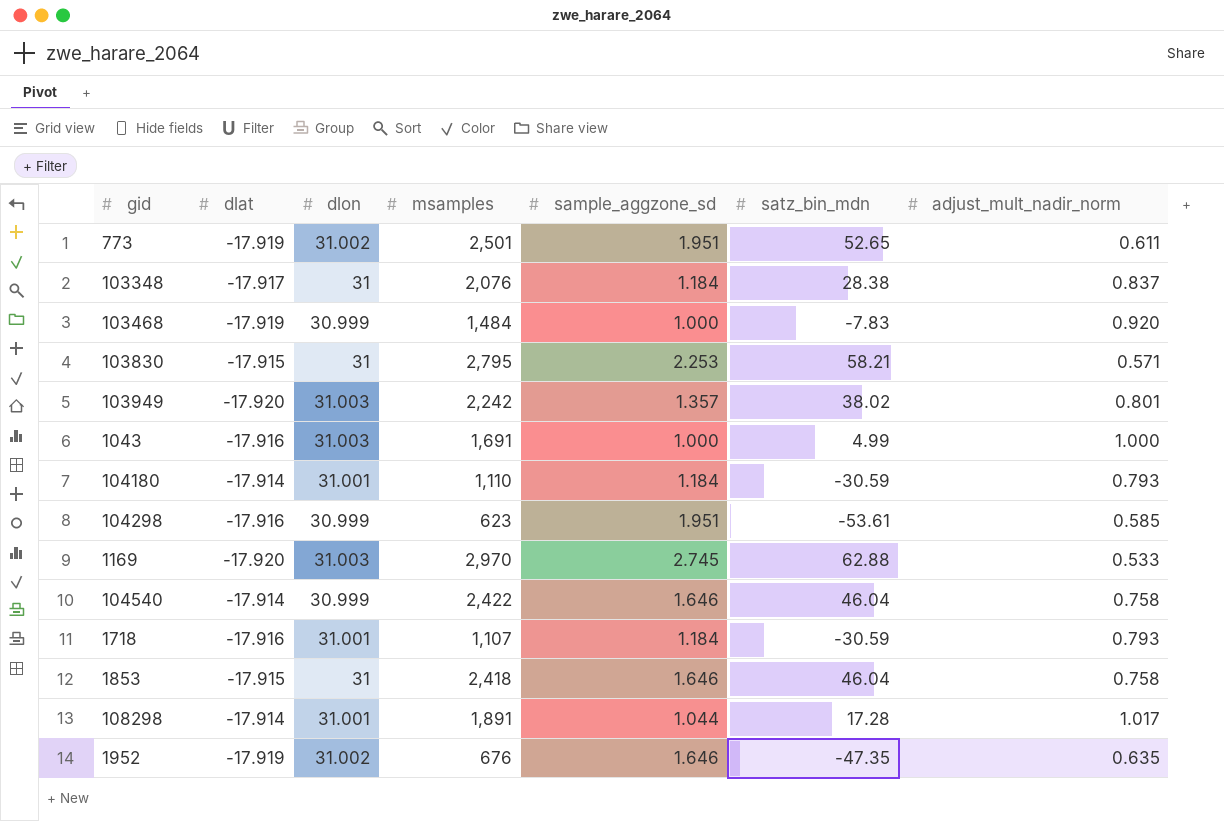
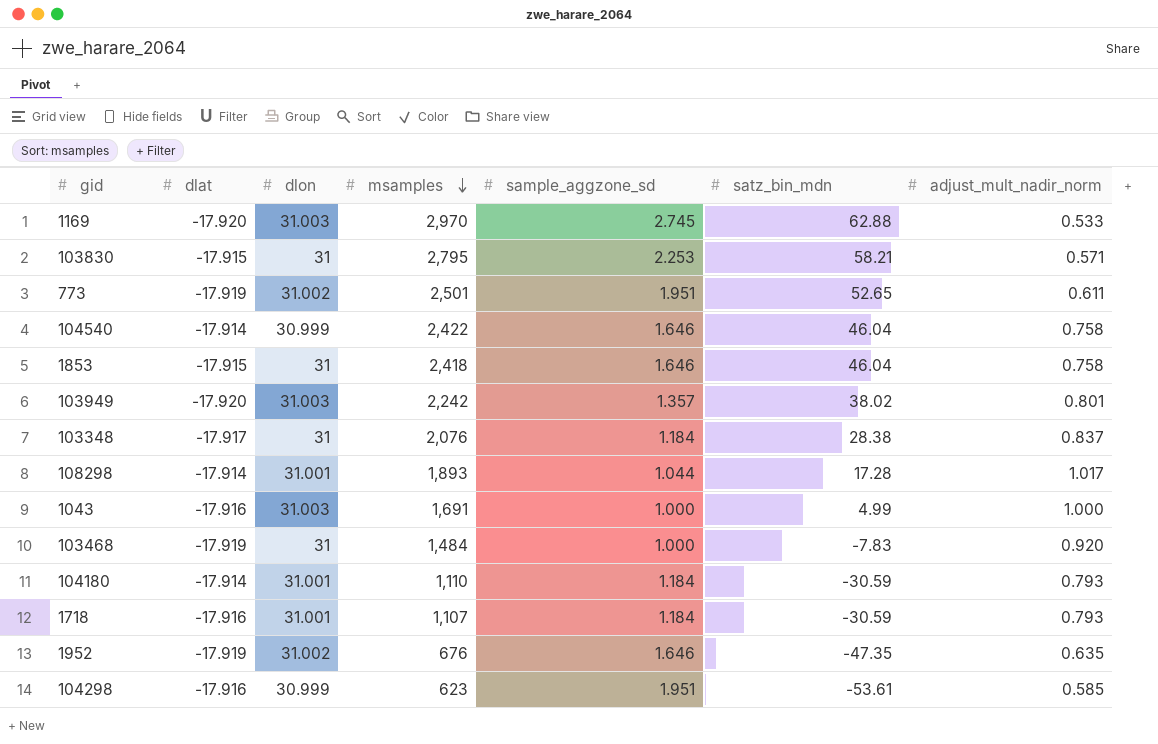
row order: none -> msamples descending
108298 | msamples: 1,891 -> 1,893
103468 | dlon: 30.999 -> 31

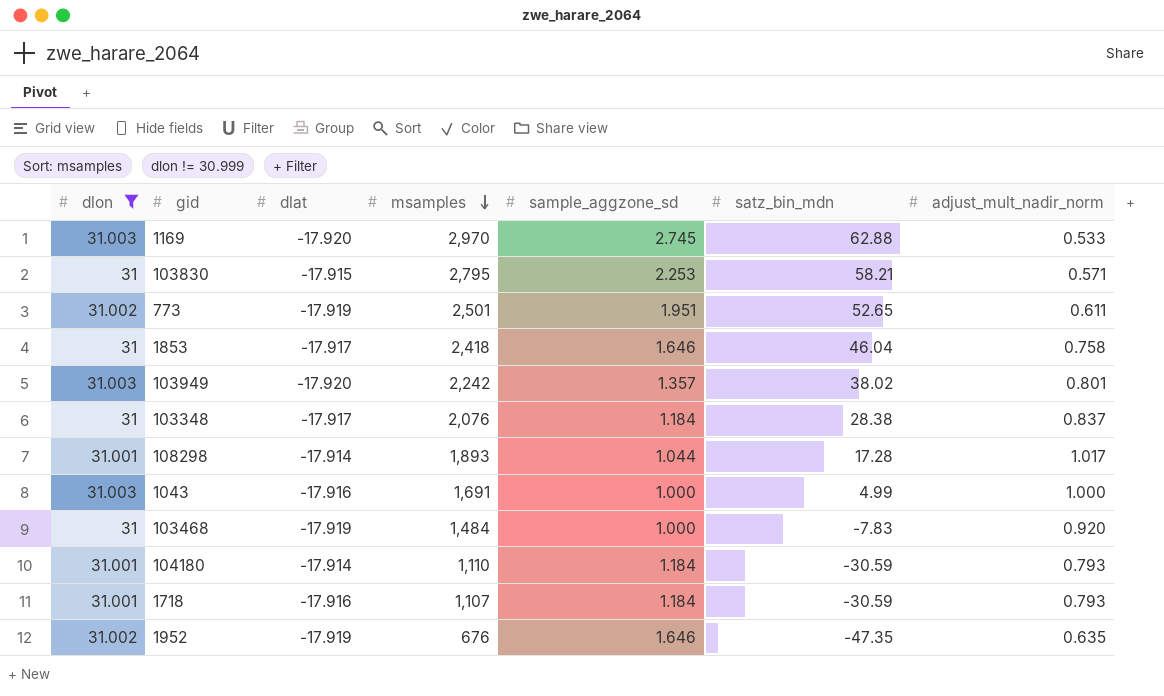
filter: none -> dlon != 30.999
column dlon | position: 3 -> 1
1853 | dlat: -17.915 -> -17.917

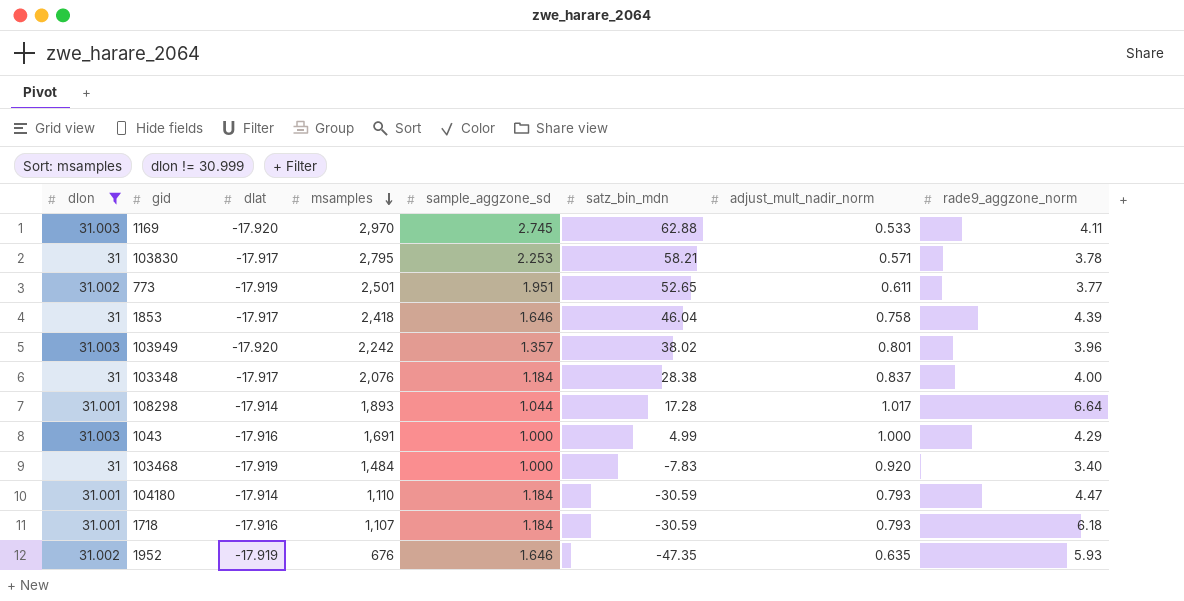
column rade9_aggzone_norm | position: none -> 8
103830 | dlat: -17.915 -> -17.917

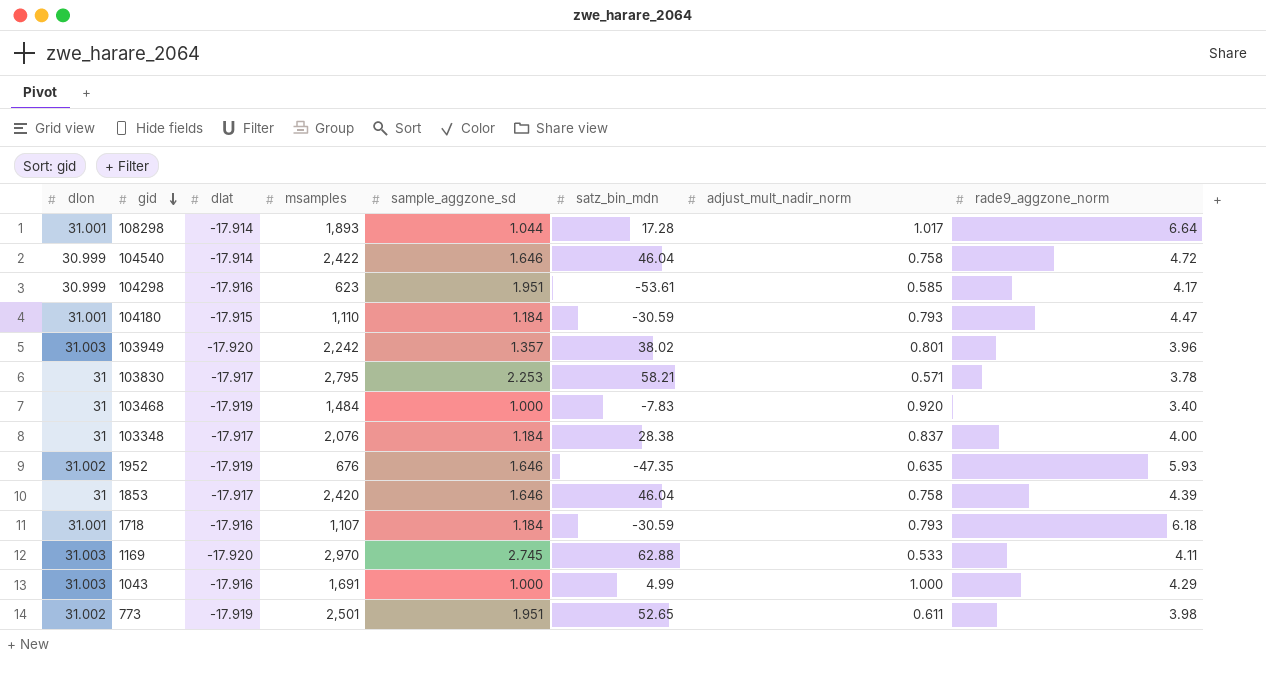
filter: dlon != 30.999 -> none
row order: msamples descending -> gid descending
104180 | dlat: -17.914 -> -17.915
1853 | msamples: 2,418 -> 2,420
773 | rade9_aggzone_norm: 3.77 -> 3.98

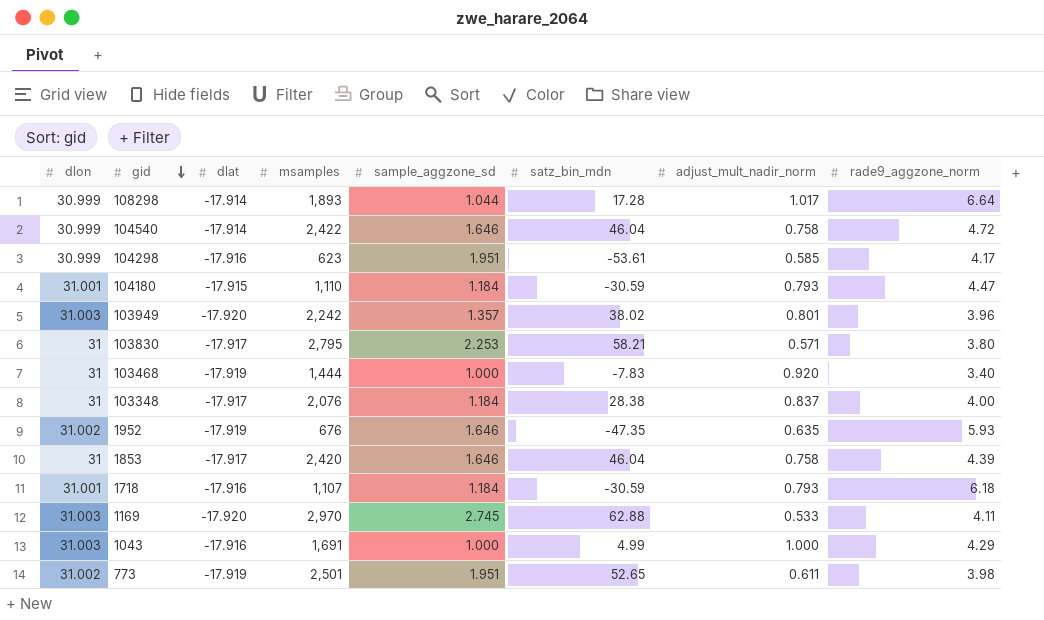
108298 | dlon: 31.001 -> 30.999
103830 | rade9_aggzone_norm: 3.78 -> 3.80
103468 | msamples: 1,484 -> 1,444

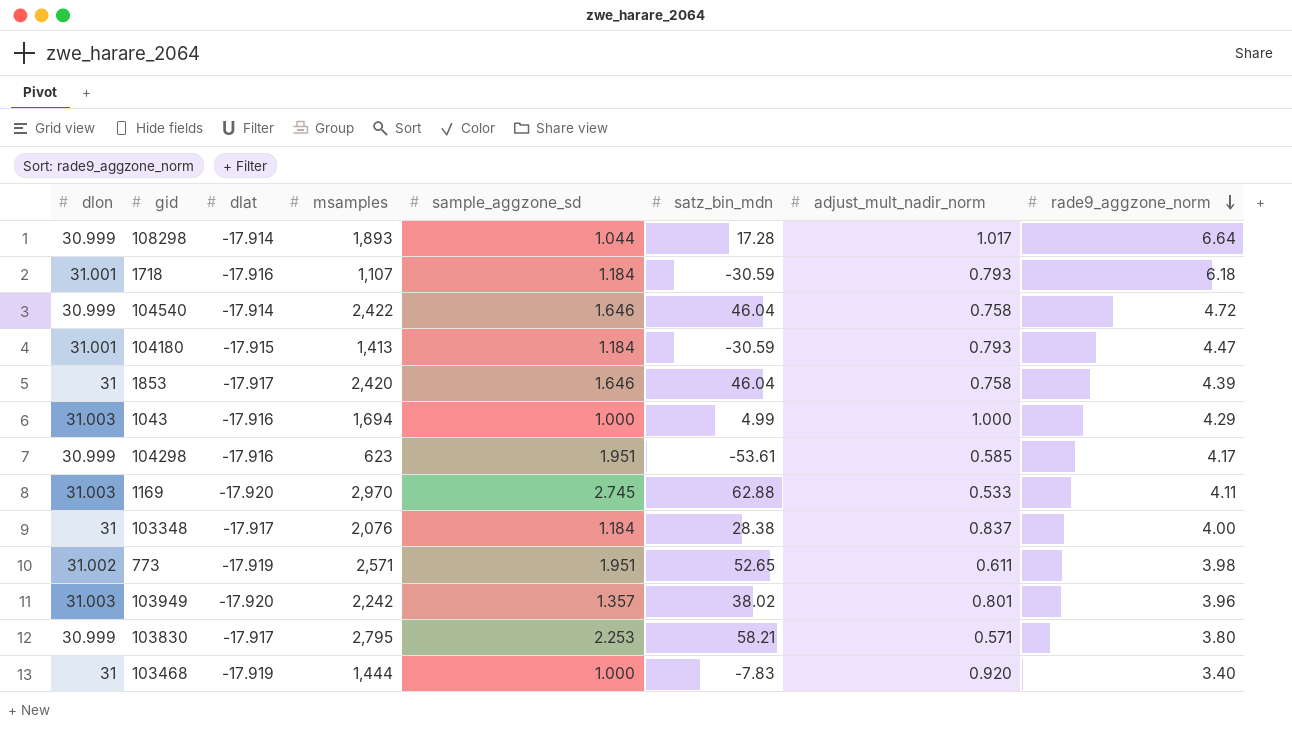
row order: gid descending -> rade9_aggzone_norm descending
row 1952: 31.002 | -17.919 | 676 | 1.646 | -47.35 | 0.635 | 5.93 -> none
104180 | msamples: 1,110 -> 1,413
1043 | msamples: 1,691 -> 1,694
773 | msamples: 2,501 -> 2,571
103830 | dlon: 31 -> 30.999

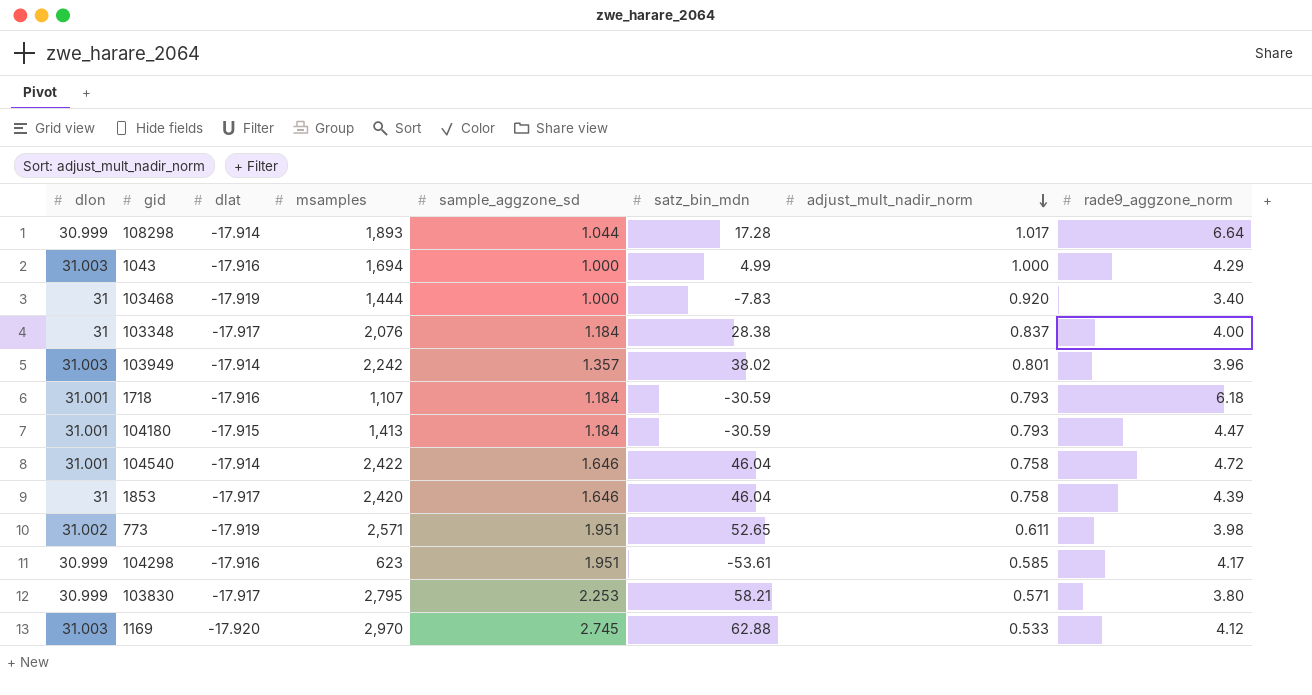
row order: rade9_aggzone_norm descending -> adjust_mult_nadir_norm descending
103949 | dlat: -17.920 -> -17.914
104540 | dlon: 30.999 -> 31.001
1169 | rade9_aggzone_norm: 4.11 -> 4.12

